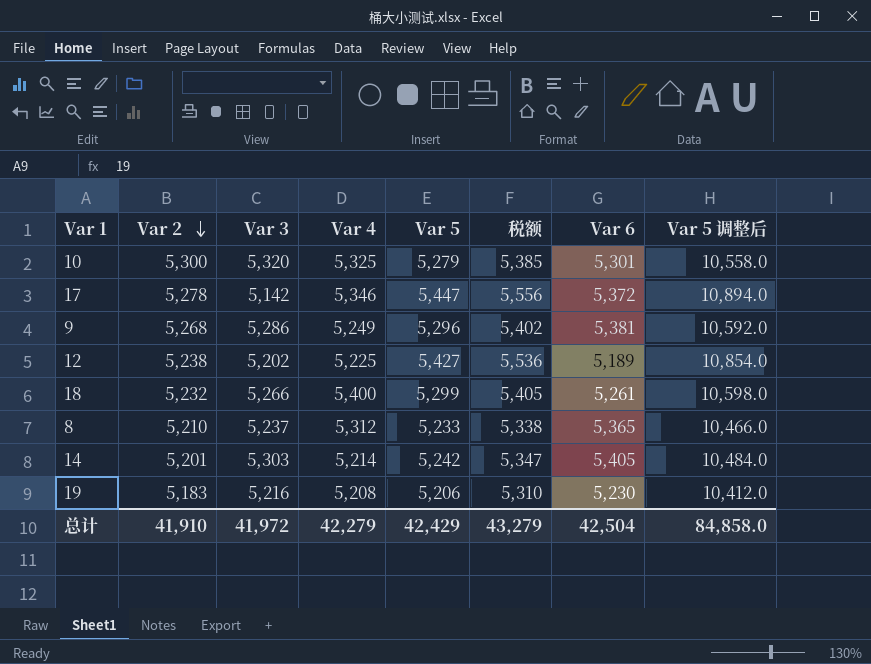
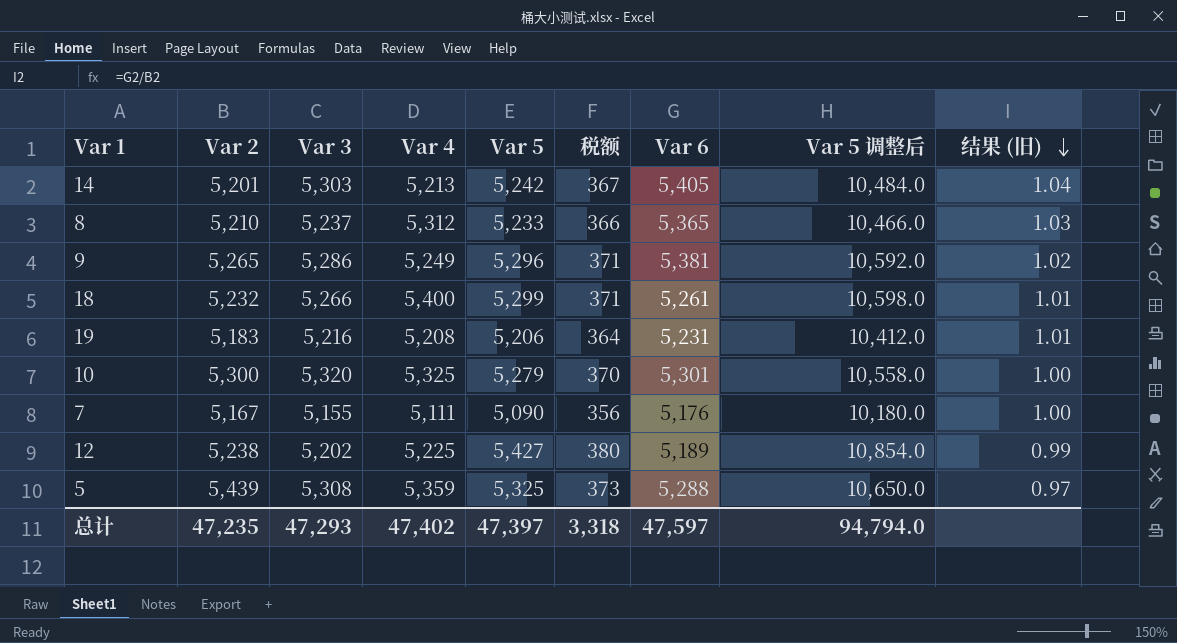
row order: Var 2 descending -> 结果 (旧) descending
column 税额 | formula: [Var 5] * 1.02 -> [Var 5] * 0.07
column 结果 (旧) | formula: none -> [Var 6] / [Var 2]
row 17: 5,278 | 5,142 | 5,346 | 5,447 | 5,556 | 5,372 | 10,894.0 -> none
14 | Var 4: 5,214 -> 5,213
9 | Var 2: 5,268 -> 5,265
19 | Var 6: 5,230 -> 5,231
row 7: none -> 5,167 | 5,155 | 5,111 | 5,090 | 356 | 5,176 | 10,180.0 | 1.00
row 5: none -> 5,439 | 5,308 | 5,359 | 5,325 | 373 | 5,288 | 10,650.0 | 0.97
总计 | Var 2: 41,910 -> 47,235
总计 | Var 3: 41,972 -> 47,293
总计 | Var 4: 42,279 -> 47,402
总计 | Var 5: 42,429 -> 47,397
总计 | 税额: 43,279 -> 3,318
总计 | Var 6: 42,504 -> 47,597
总计 | Var 5 调整后: 84,858.0 -> 94,794.0

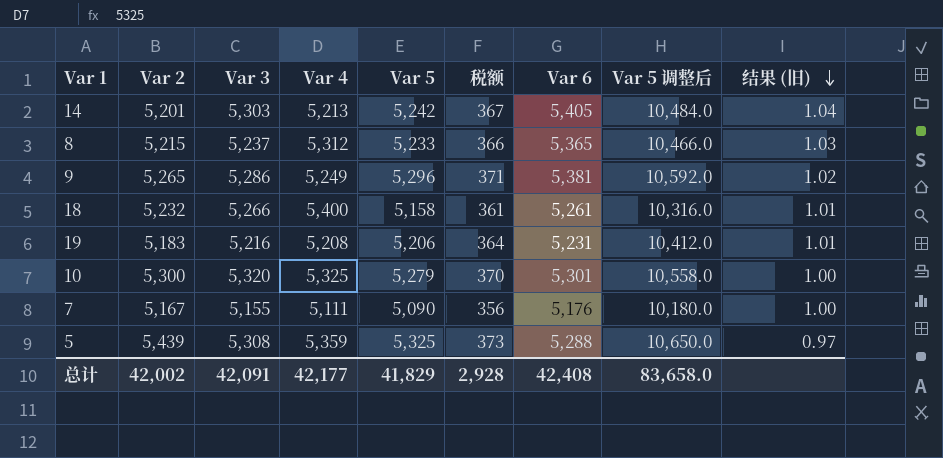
row 12: 5,238 | 5,202 | 5,225 | 5,427 | 380 | 5,189 | 10,854.0 | 0.99 -> none
8 | Var 2: 5,210 -> 5,215
18 | Var 5: 5,299 -> 5,158
18 | 税额: 371 -> 361
18 | Var 5 调整后: 10,598.0 -> 10,316.0
总计 | Var 2: 47,235 -> 42,002
总计 | Var 3: 47,293 -> 42,091
总计 | Var 4: 47,402 -> 42,177
总计 | Var 5: 47,397 -> 41,829
总计 | 税额: 3,318 -> 2,928
总计 | Var 6: 47,597 -> 42,408
总计 | Var 5 调整后: 94,794.0 -> 83,658.0

